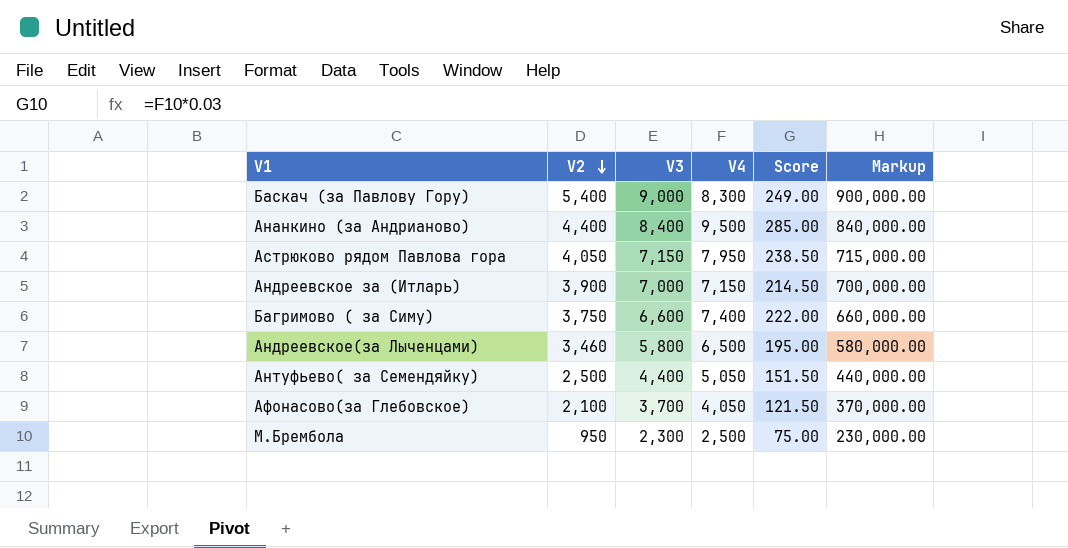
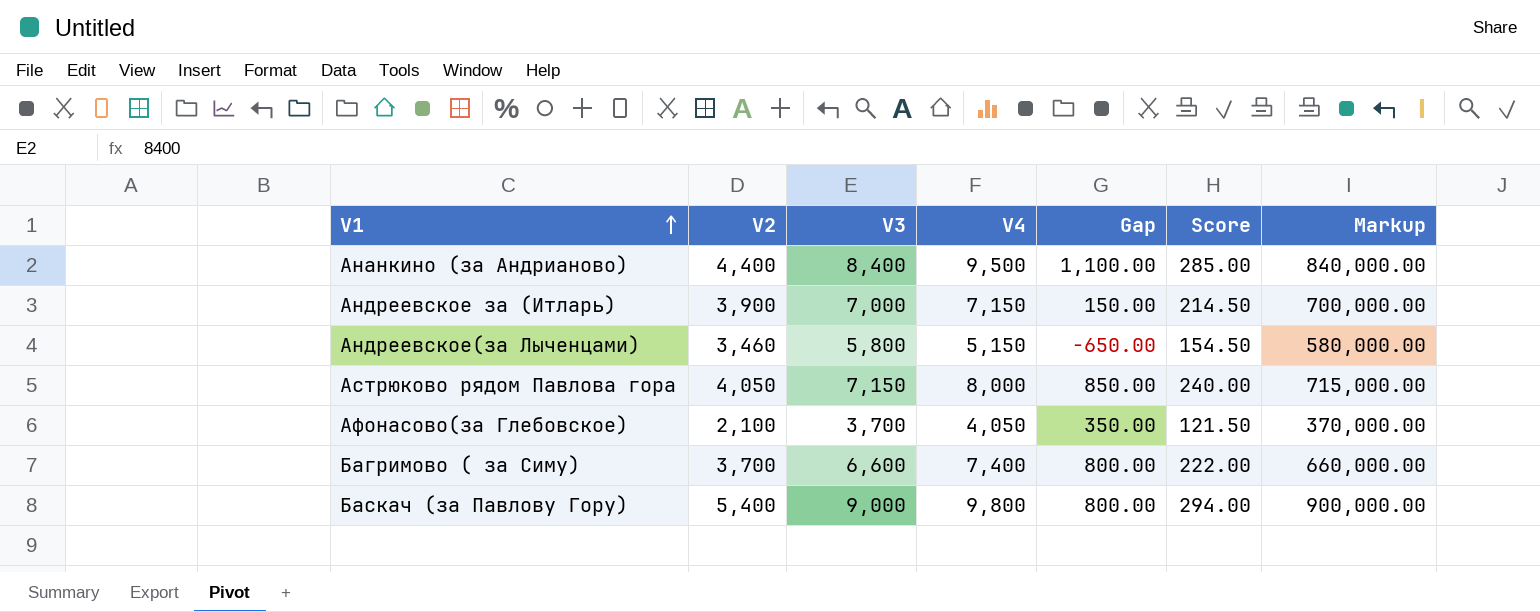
row order: V2 descending -> V1 ascending
column Gap | formula: none -> [V4] - [V3]
row Антуфьево( за Семендяйку): 2,500 | 4,400 | 5,050 | 151.50 | 440,000.00 -> none
row М.Брембола: 950 | 2,300 | 2,500 | 75.00 | 230,000.00 -> none
Андреевское(за Лыченцами) | V4: 6,500 -> 5,150
Андреевское(за Лыченцами) | Score: 195.00 -> 154.50
Астрюково рядом Павлова гора | V4: 7,950 -> 8,000
Астрюково рядом Павлова гора | Score: 238.50 -> 240.00
Багримово ( за Симу) | V2: 3,750 -> 3,700
Баскач (за Павлову Гору) | V4: 8,300 -> 9,800
Баскач (за Павлову Гору) | Score: 249.00 -> 294.00

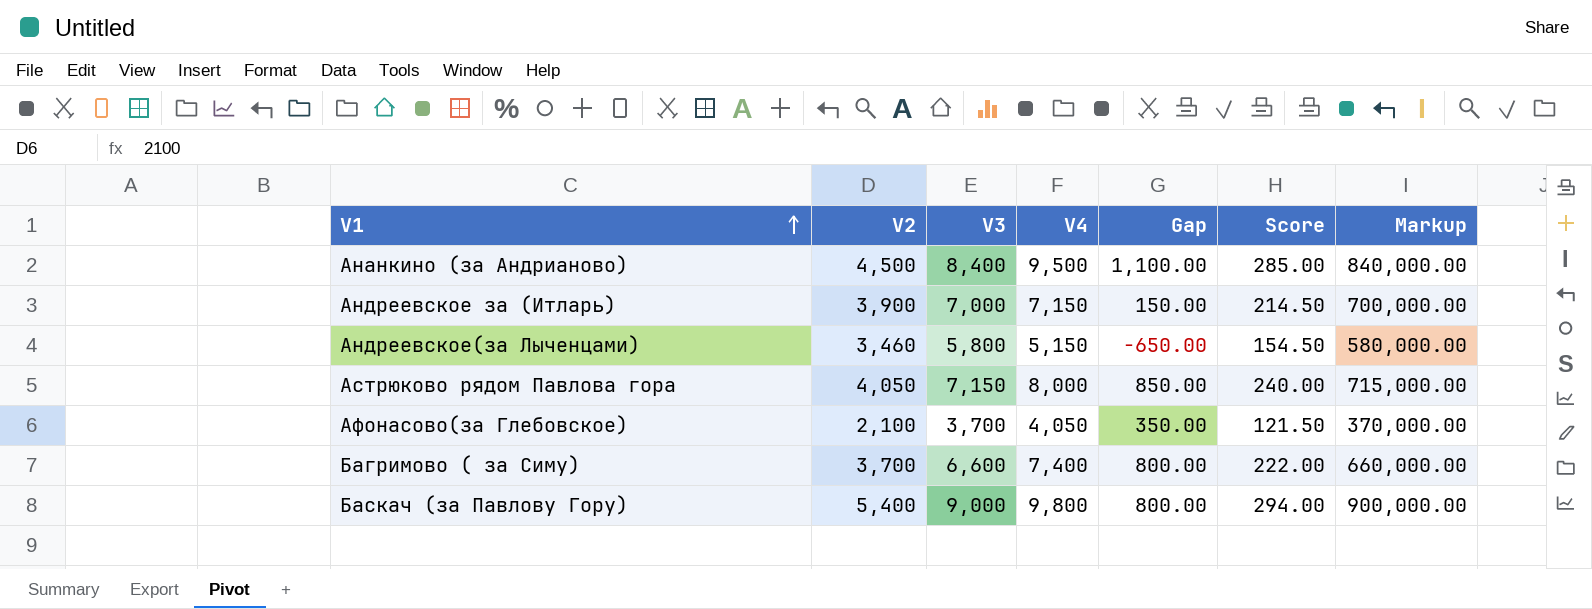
Ананкино (за Андрианово) | V2: 4,400 -> 4,500

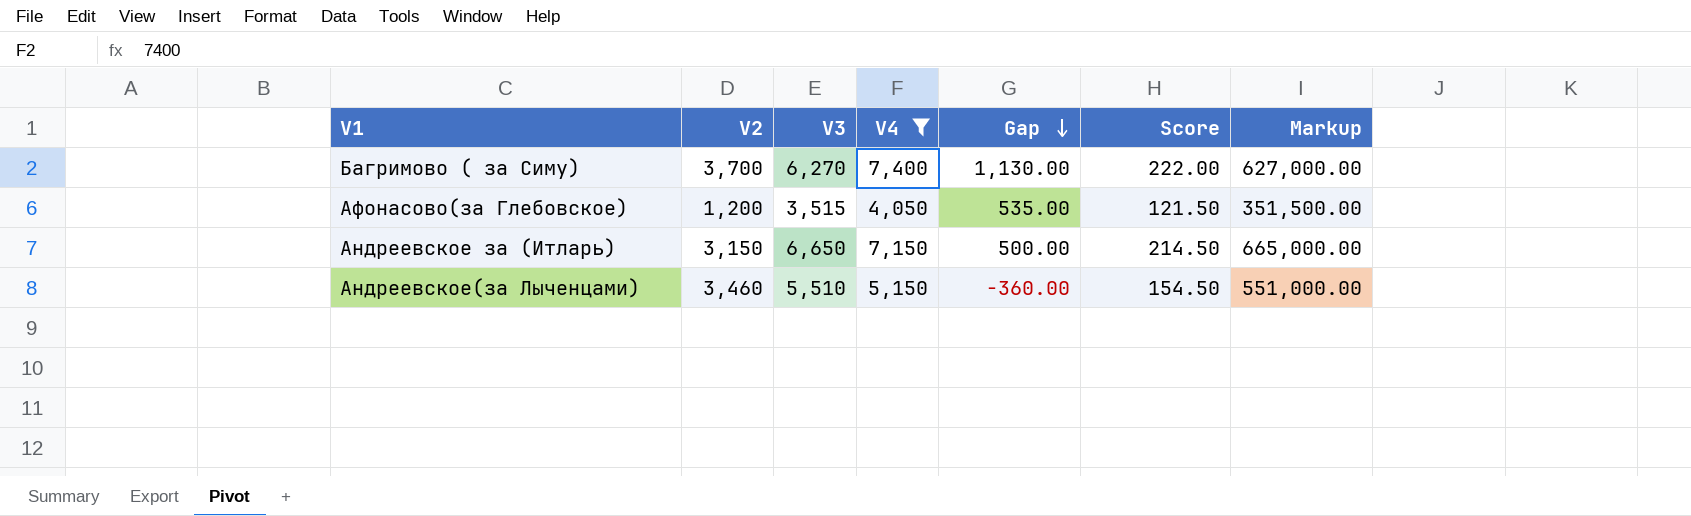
filter: none -> V4 <= 7,400
row order: V1 ascending -> Gap descending
Багримово ( за Симу) | V3: 6,600 -> 6,270
Багримово ( за Симу) | Gap: 800.00 -> 1,130.00
Багримово ( за Симу) | Markup: 660,000.00 -> 627,000.00
Афонасово(за Глебовское) | V2: 2,100 -> 1,200
Афонасово(за Глебовское) | V3: 3,700 -> 3,515
Афонасово(за Глебовское) | Gap: 350.00 -> 535.00
Афонасово(за Глебовское) | Markup: 370,000.00 -> 351,500.00
Андреевское за (Итларь) | V2: 3,900 -> 3,150
Андреевское за (Итларь) | V3: 7,000 -> 6,650
Андреевское за (Итларь) | Gap: 150.00 -> 500.00
Андреевское за (Итларь) | Markup: 700,000.00 -> 665,000.00
Андреевское(за Лыченцами) | V3: 5,800 -> 5,510
Андреевское(за Лыченцами) | Gap: -650.00 -> -360.00
Андреевское(за Лыченцами) | Markup: 580,000.00 -> 551,000.00

